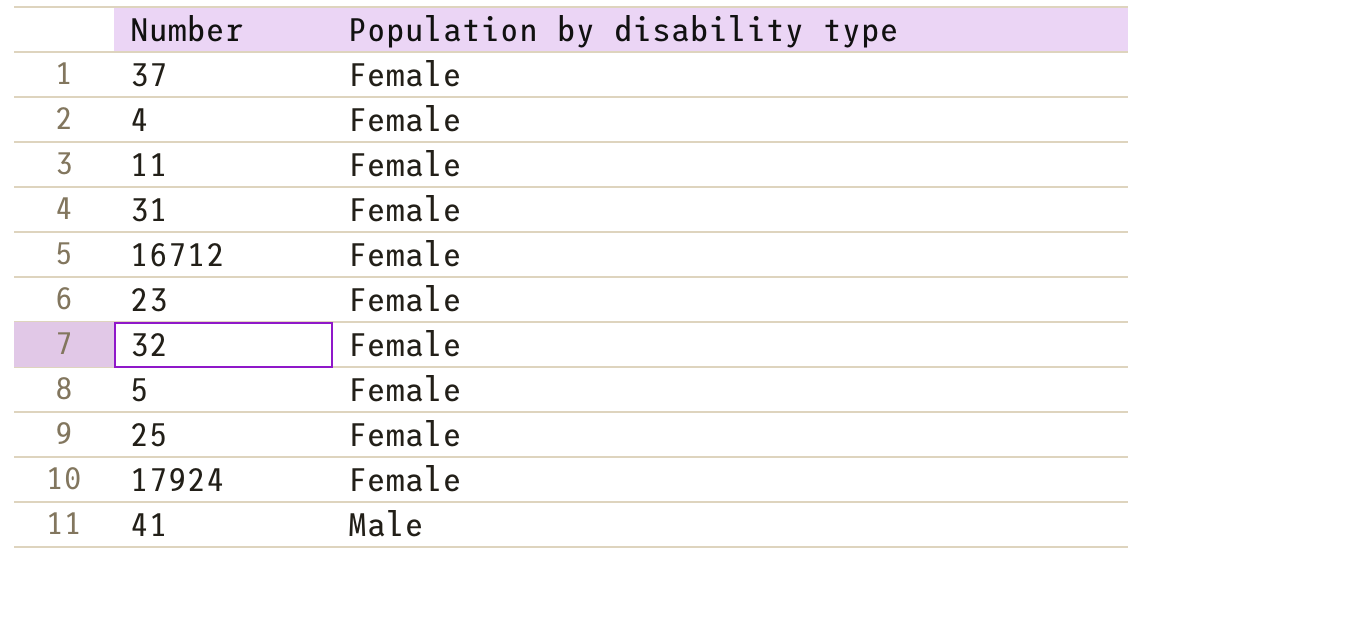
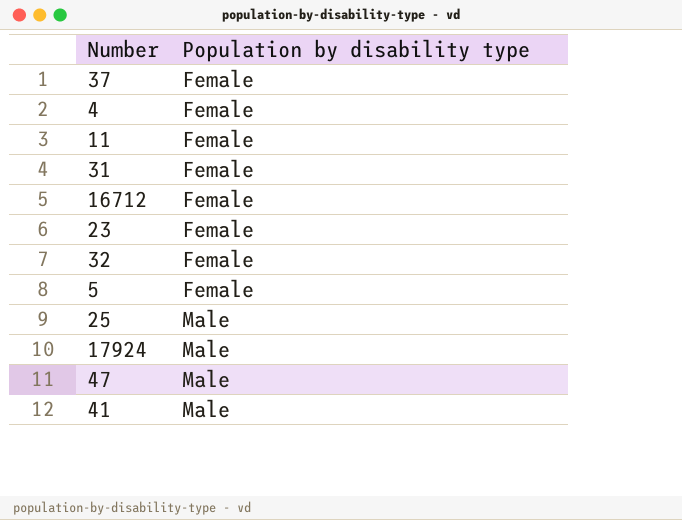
25 | Population by disability type: Female -> Male
17924 | Population by disability type: Female -> Male
row 47: none -> Male

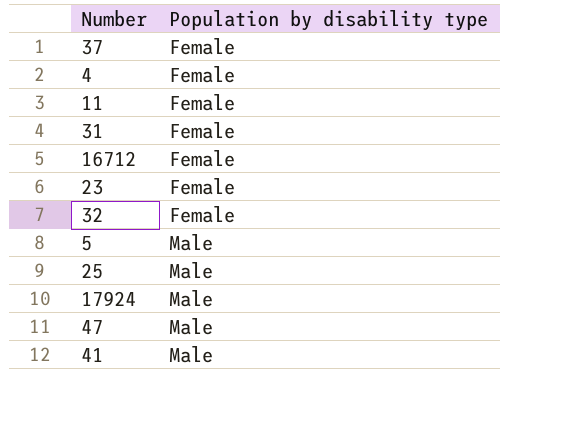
5 | Population by disability type: Female -> Male

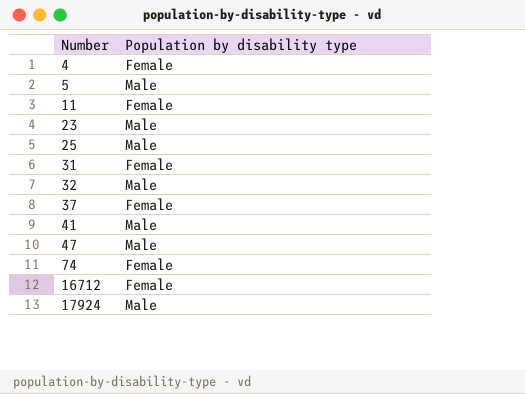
row order: Population by disability type ascending -> Number ascending
23 | Population by disability type: Female -> Male
32 | Population by disability type: Female -> Male
row 74: none -> Female

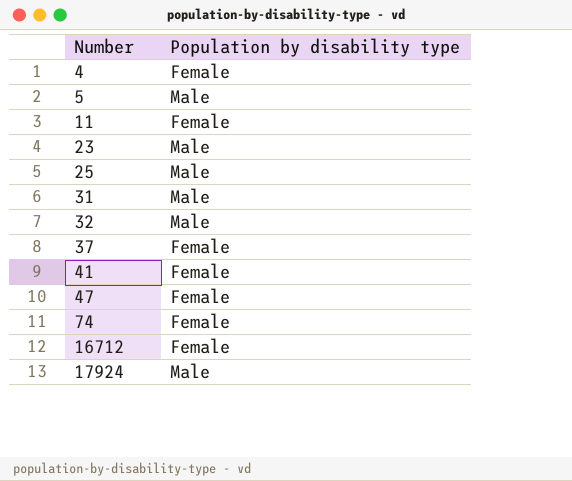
31 | Population by disability type: Female -> Male
41 | Population by disability type: Male -> Female
47 | Population by disability type: Male -> Female

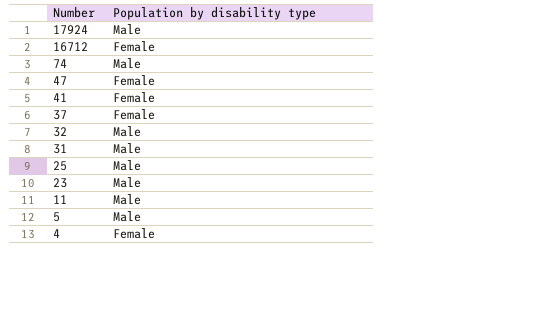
row order: Number ascending -> Number descending
74 | Population by disability type: Female -> Male
11 | Population by disability type: Female -> Male

